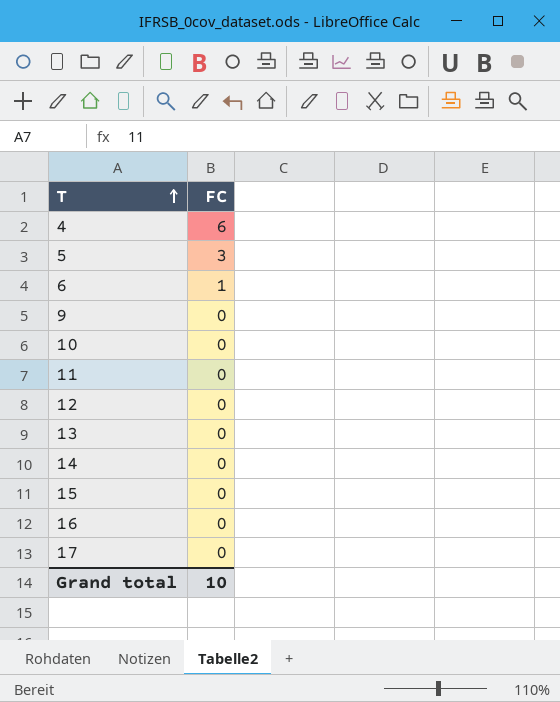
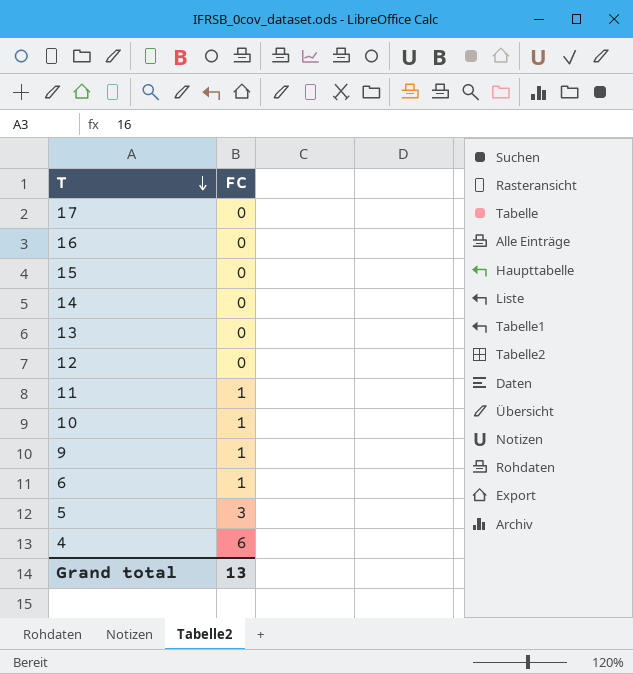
row order: T ascending -> T descending
11 | FC: 0 -> 1
10 | FC: 0 -> 1
9 | FC: 0 -> 1
Grand total | FC: 10 -> 13

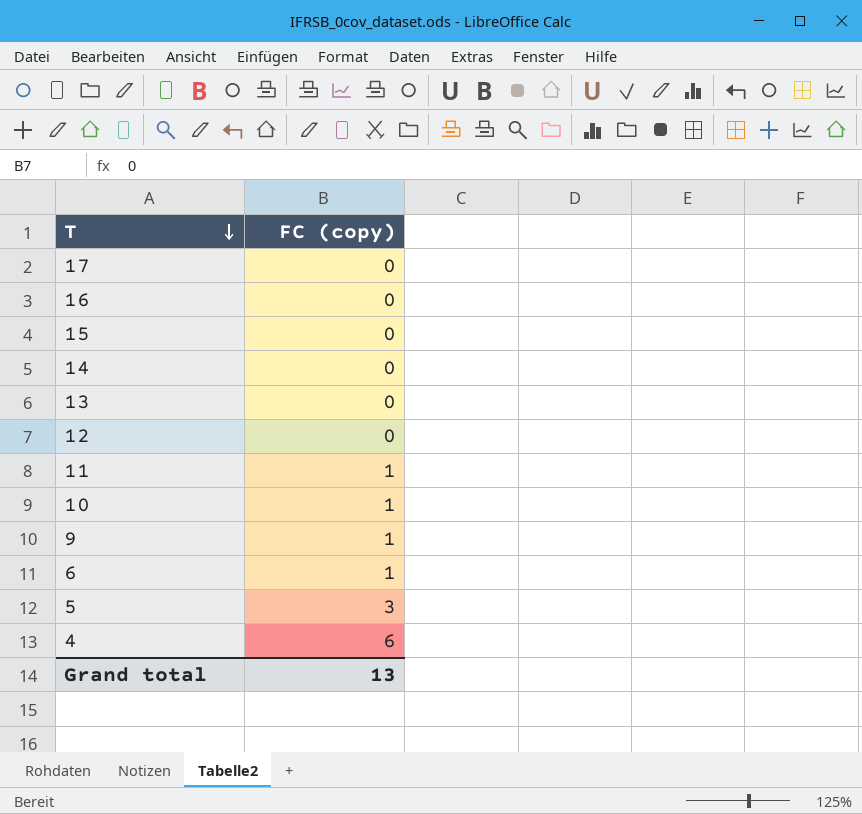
column name: FC -> FC (copy)

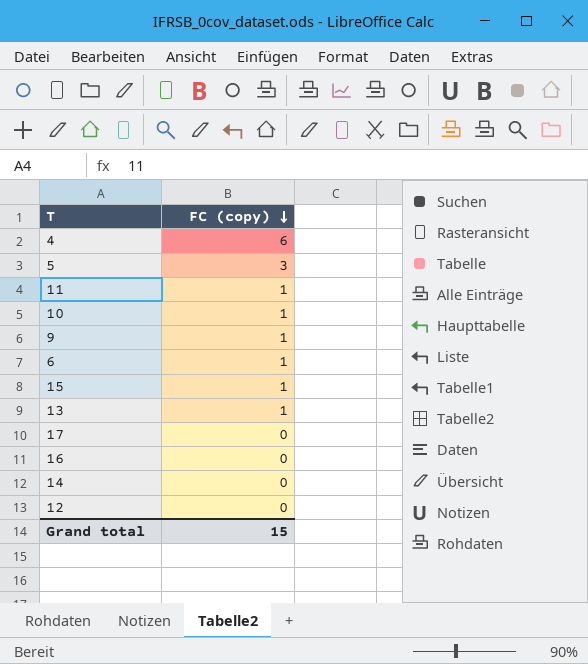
row order: T descending -> FC (copy) descending
15 | FC (copy): 0 -> 1
13 | FC (copy): 0 -> 1
Grand total | FC (copy): 13 -> 15

